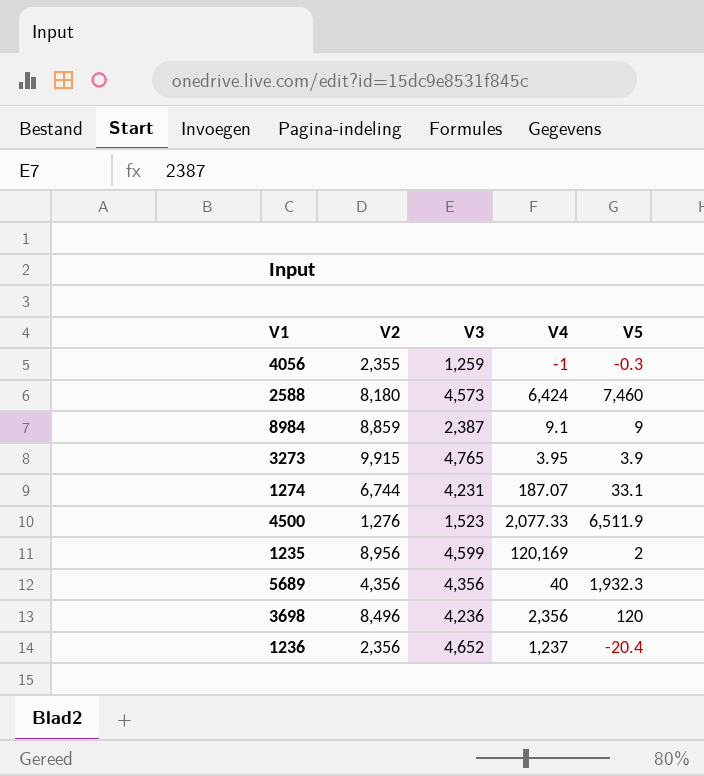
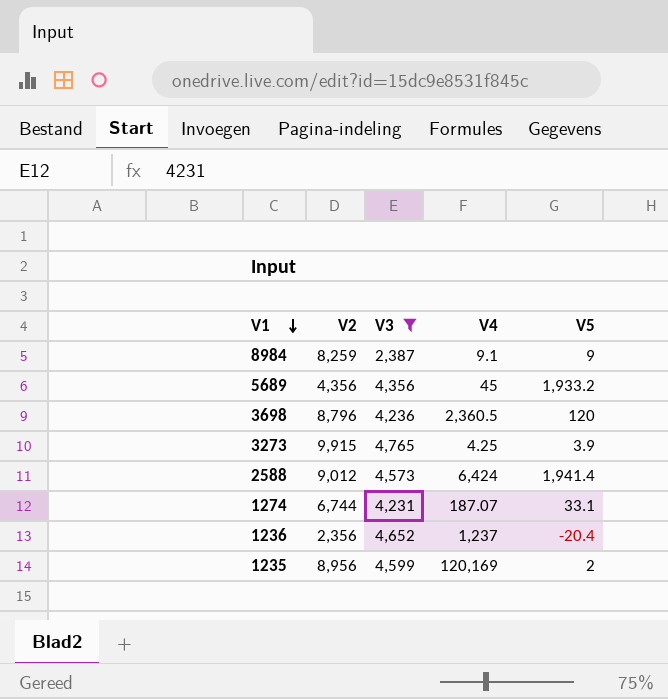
filter: none -> V3 >= 2,387
row order: none -> V1 descending
8984 | V2: 8,859 -> 8,259
5689 | V4: 40 -> 45
5689 | V5: 1,932.3 -> 1,933.2
3698 | V2: 8,496 -> 8,796
3698 | V4: 2,356 -> 2,360.5
3273 | V4: 3.95 -> 4.25
2588 | V2: 8,180 -> 9,012
2588 | V5: 7,460 -> 1,941.4

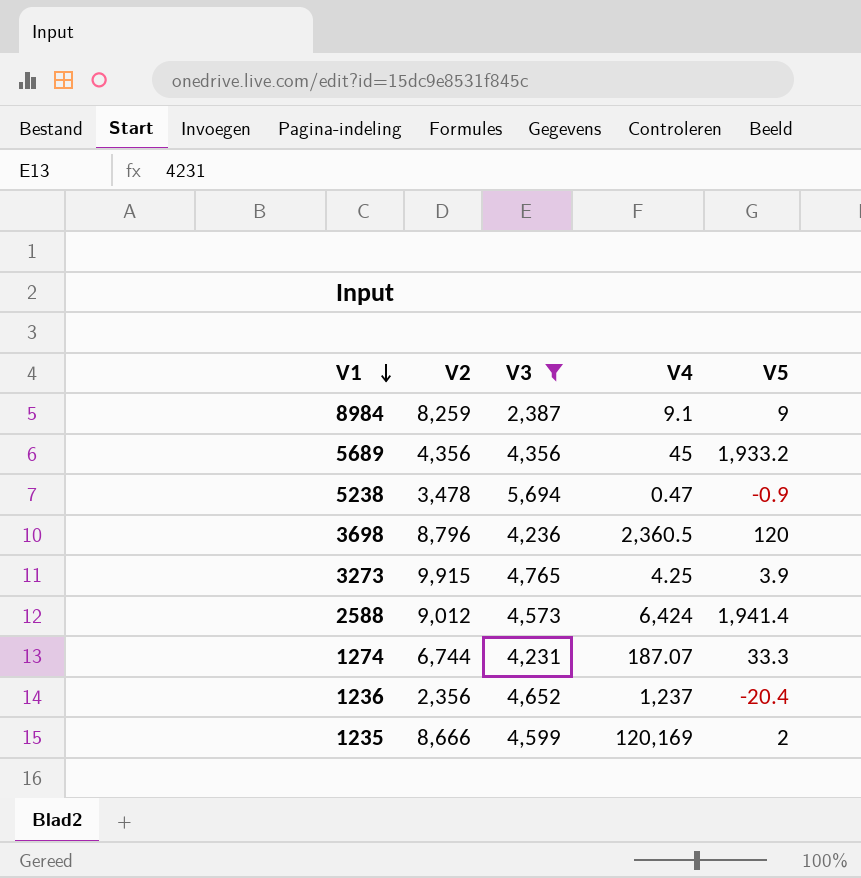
row 5238: none -> 3,478 | 5,694 | 0.47 | -0.9
1274 | V5: 33.1 -> 33.3
1235 | V2: 8,956 -> 8,666

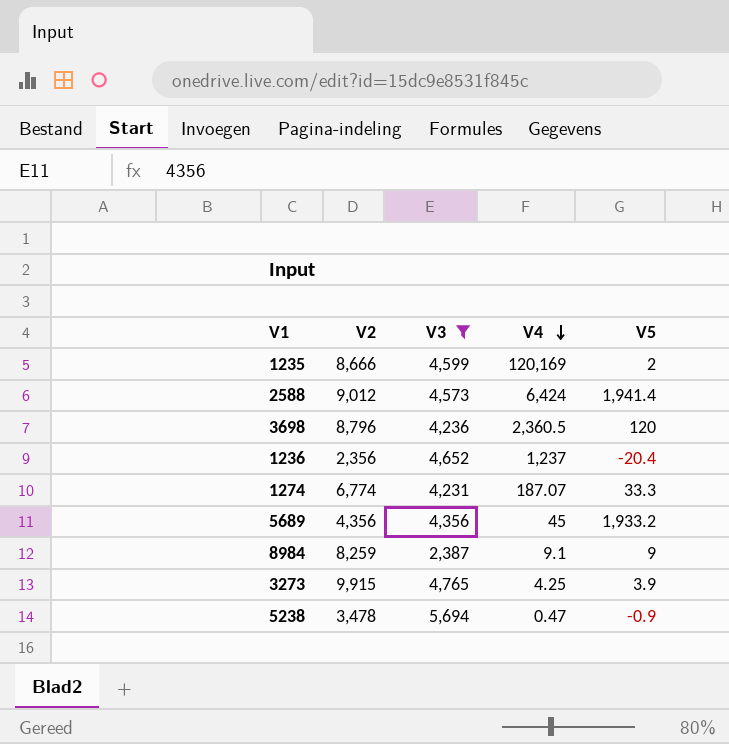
row order: V1 descending -> V4 descending
1274 | V2: 6,744 -> 6,774

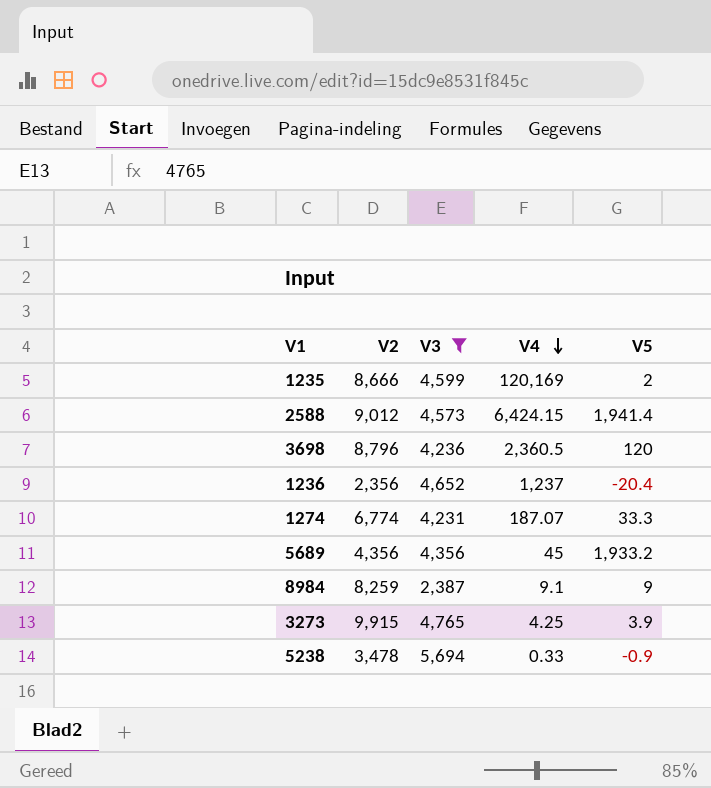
2588 | V4: 6,424 -> 6,424.15
5238 | V4: 0.47 -> 0.33

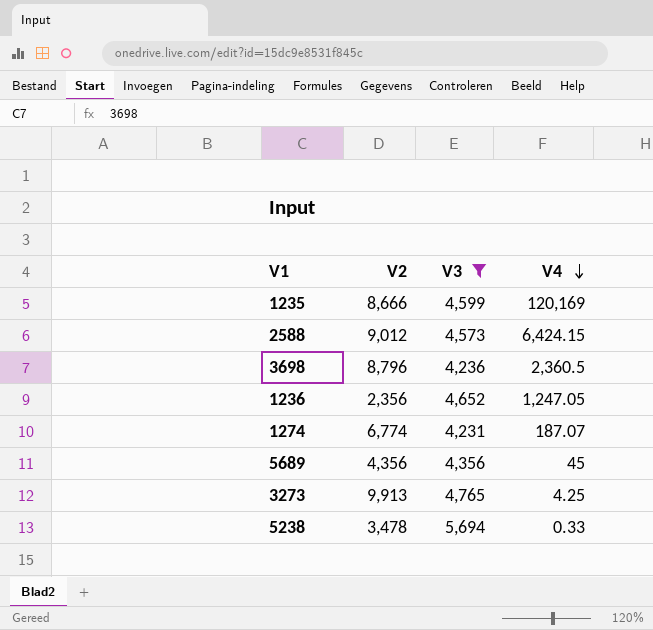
column V5 | position: 5 -> none
row 8984: 8,259 | 2,387 | 9.1 | 9 -> none
1236 | V4: 1,237 -> 1,247.05
3273 | V2: 9,915 -> 9,913

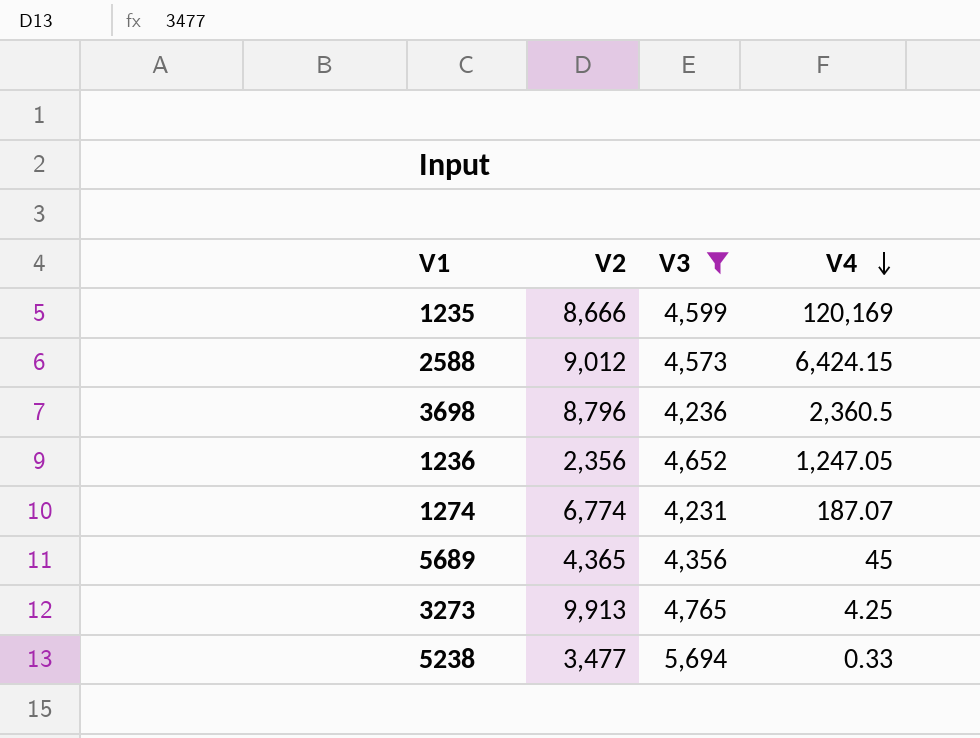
5689 | V2: 4,356 -> 4,365
5238 | V2: 3,478 -> 3,477

